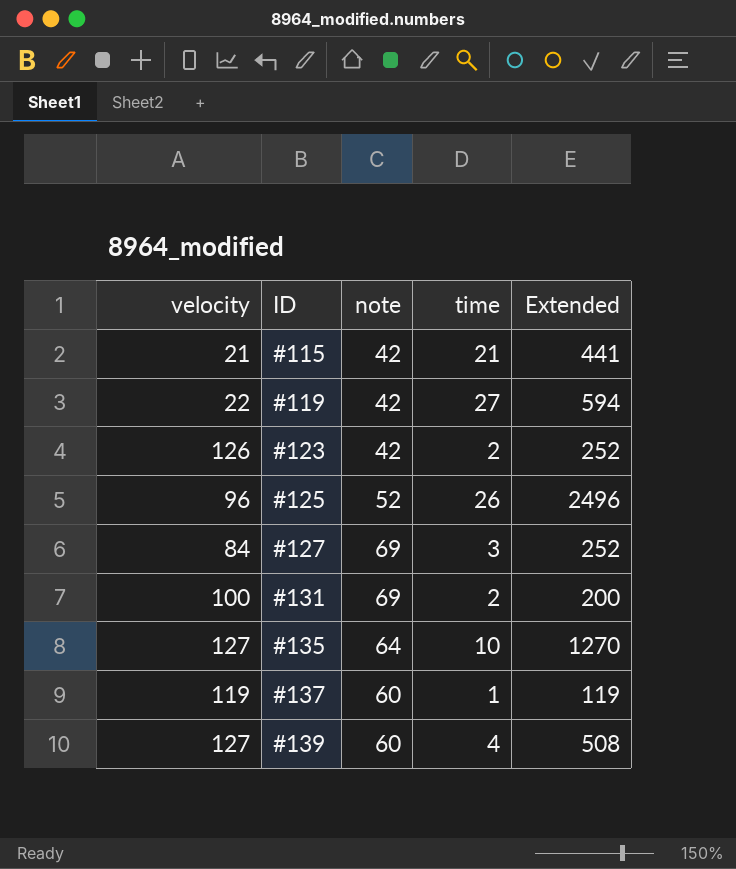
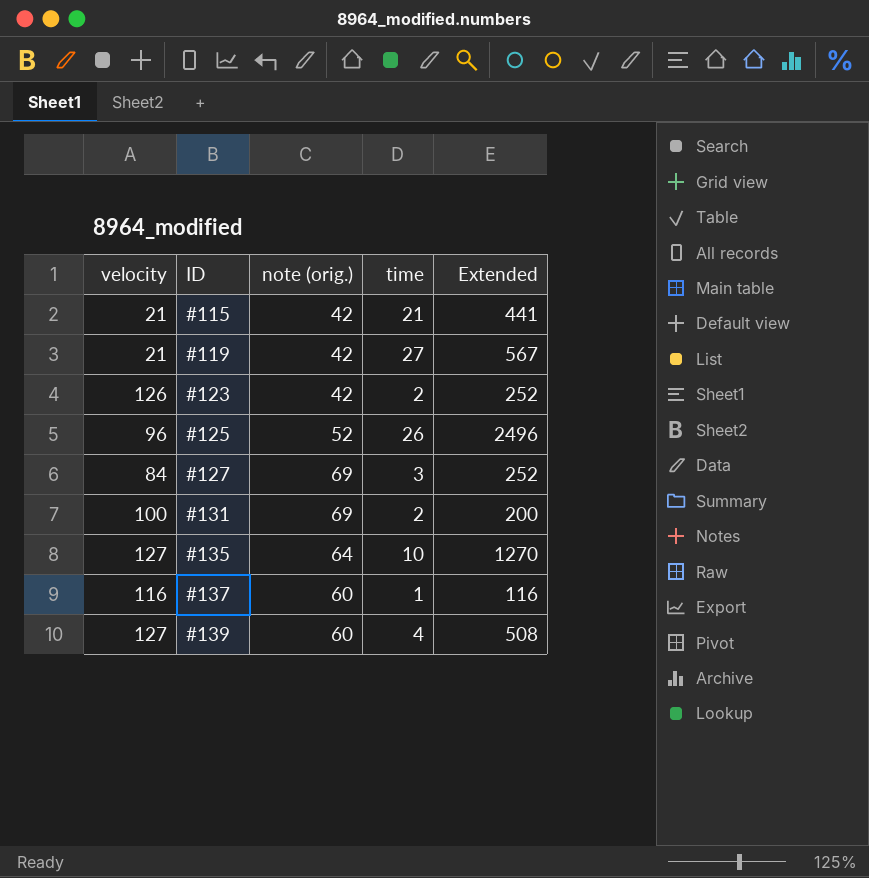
column name: note -> note (orig.)
#119 | velocity: 22 -> 21
#119 | Extended: 594 -> 567
#137 | velocity: 119 -> 116
#137 | Extended: 119 -> 116

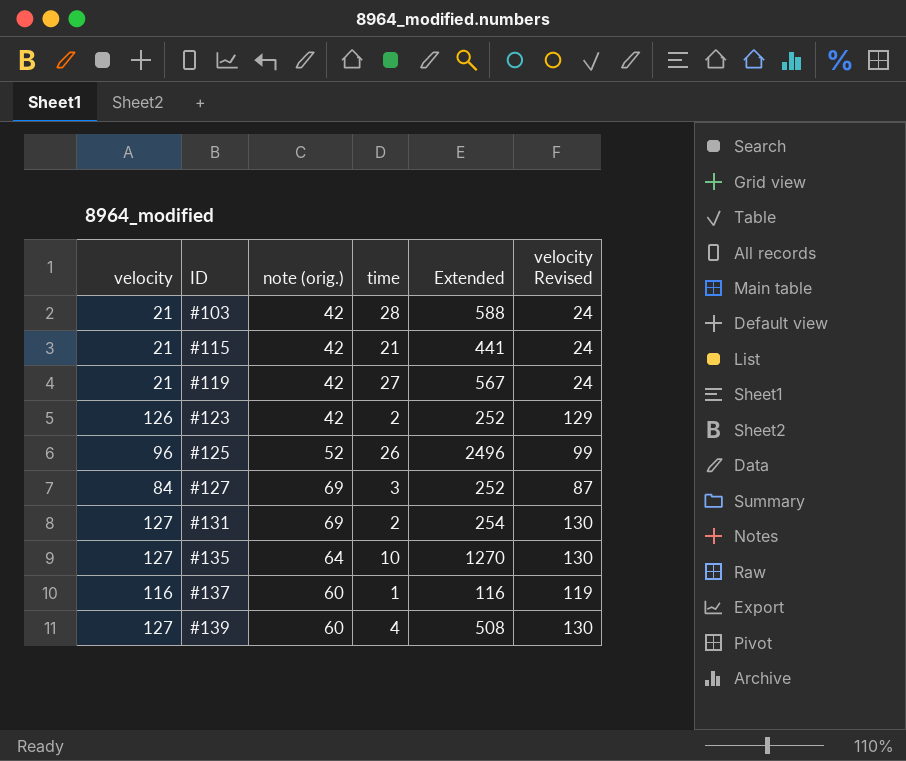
column velocity Revised | formula: none -> [velocity] + 3
row #103: none -> 21 | 42 | 28 | 588 | 24
#131 | velocity: 100 -> 127
#131 | Extended: 200 -> 254

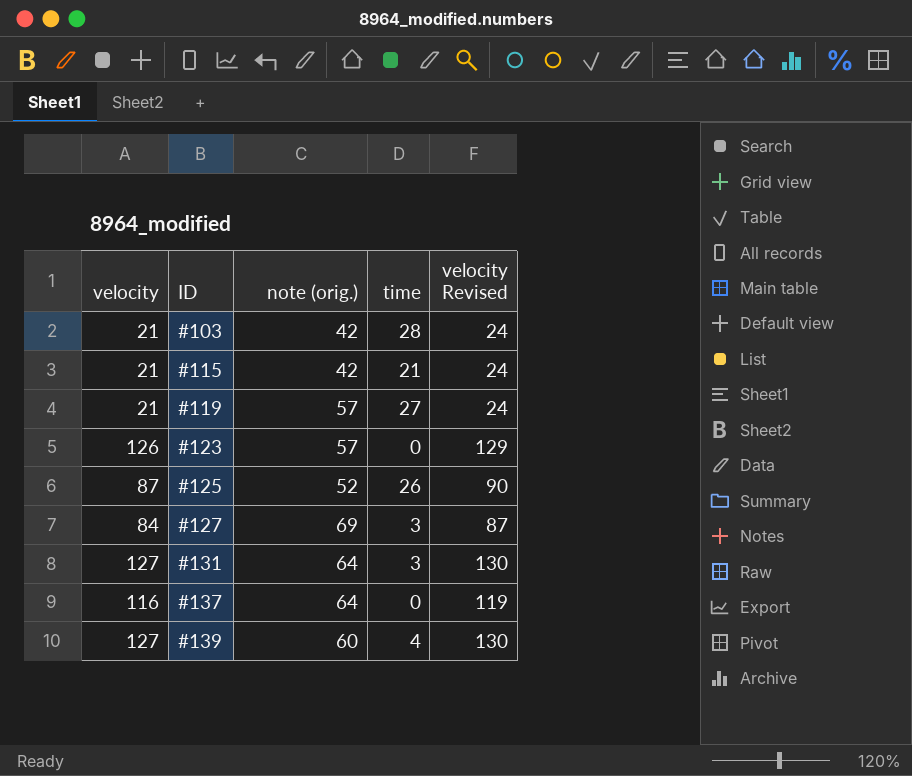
column Extended | formula: [velocity] * [time] -> none
row #135: 127 | 64 | 10 | 1270 | 130 -> none
#119 | note (orig.): 42 -> 57
#123 | note (orig.): 42 -> 57
#123 | time: 2 -> 0
#125 | velocity: 96 -> 87
#125 | velocity Revised: 99 -> 90
#131 | note (orig.): 69 -> 64
#131 | time: 2 -> 3
#137 | note (orig.): 60 -> 64
#137 | time: 1 -> 0

